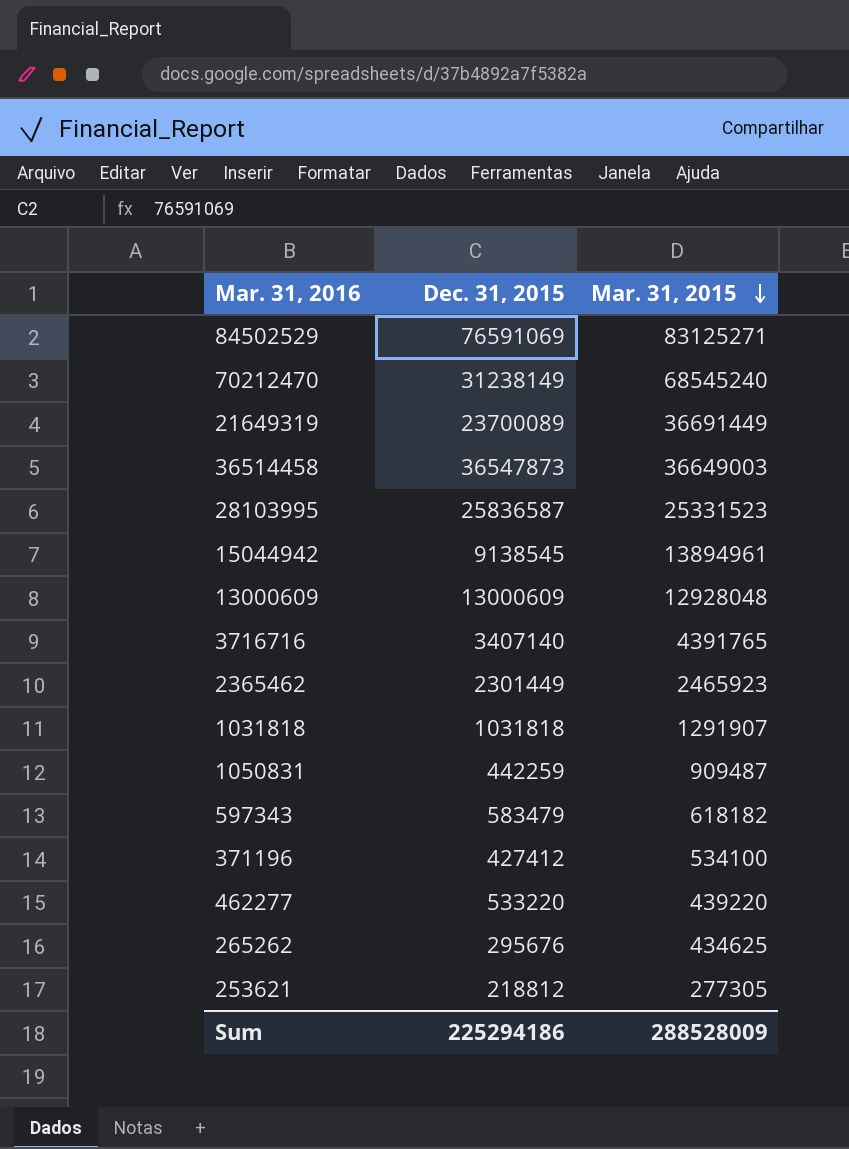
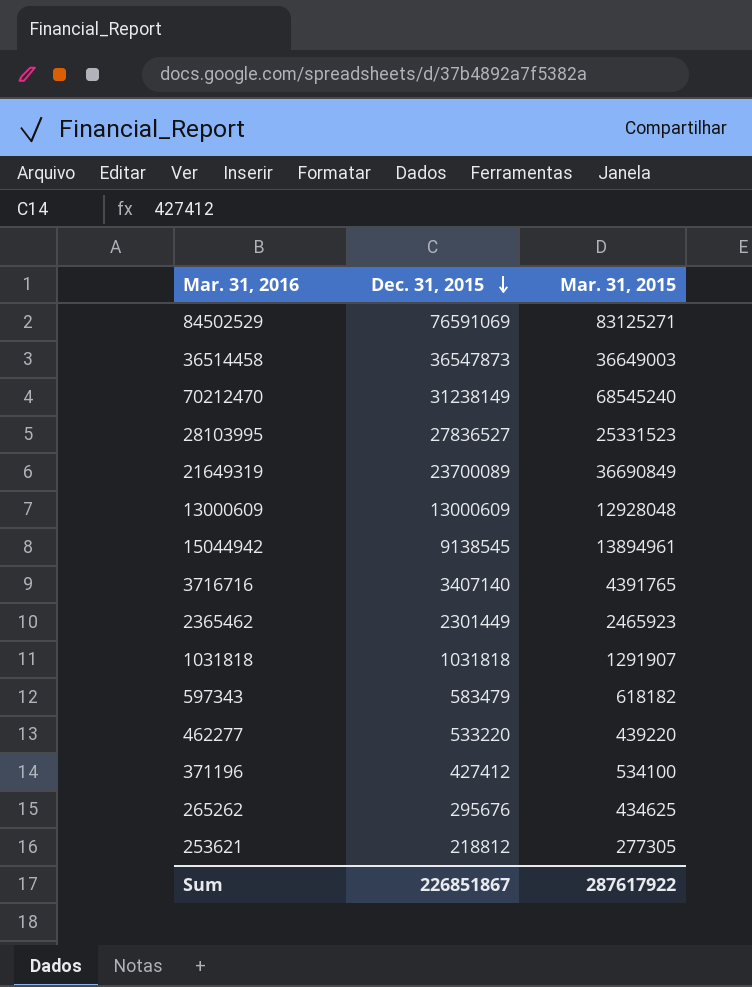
row order: Mar. 31, 2015 descending -> Dec. 31, 2015 descending
row 1050831: 442259 | 909487 -> none
28103995 | Dec. 31, 2015: 25836587 -> 27836527
21649319 | Mar. 31, 2015: 36691449 -> 36690849
Sum | Dec. 31, 2015: 225294186 -> 226851867
Sum | Mar. 31, 2015: 288528009 -> 287617922

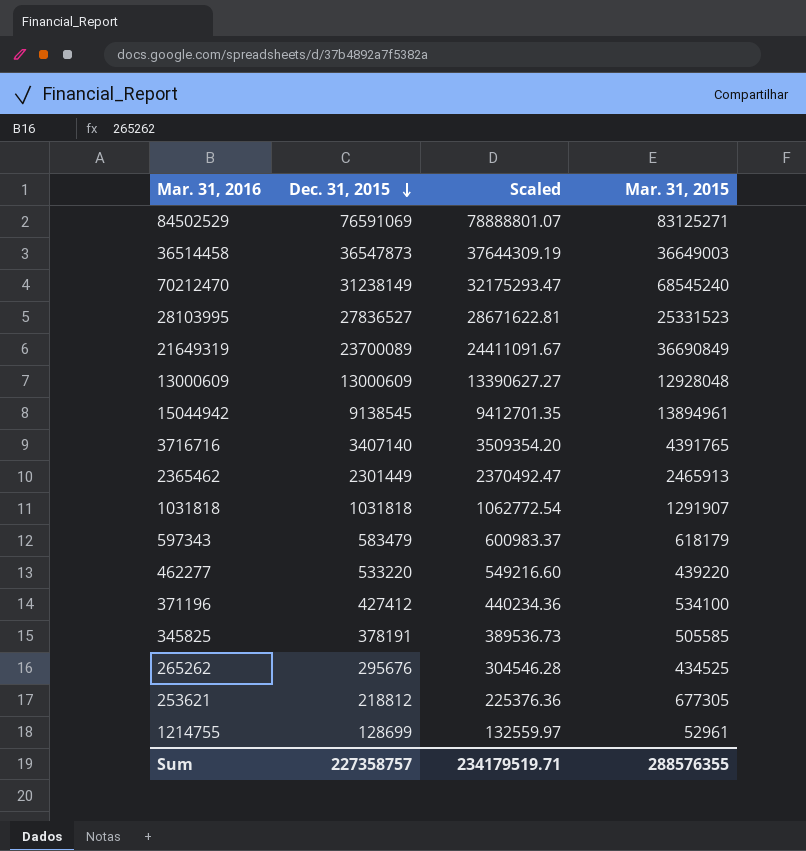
column Scaled | formula: none -> [Dec. 31, 2015] * 1.03
2365462 | Mar. 31, 2015: 2465923 -> 2465913
597343 | Mar. 31, 2015: 618182 -> 618179
row 345825: none -> 378191 | 389536.73 | 505585
265262 | Mar. 31, 2015: 434625 -> 434525
253621 | Mar. 31, 2015: 277305 -> 677305
row 1214755: none -> 128699 | 132559.97 | 52961
Sum | Dec. 31, 2015: 226851867 -> 227358757
Sum | Mar. 31, 2015: 287617922 -> 288576355

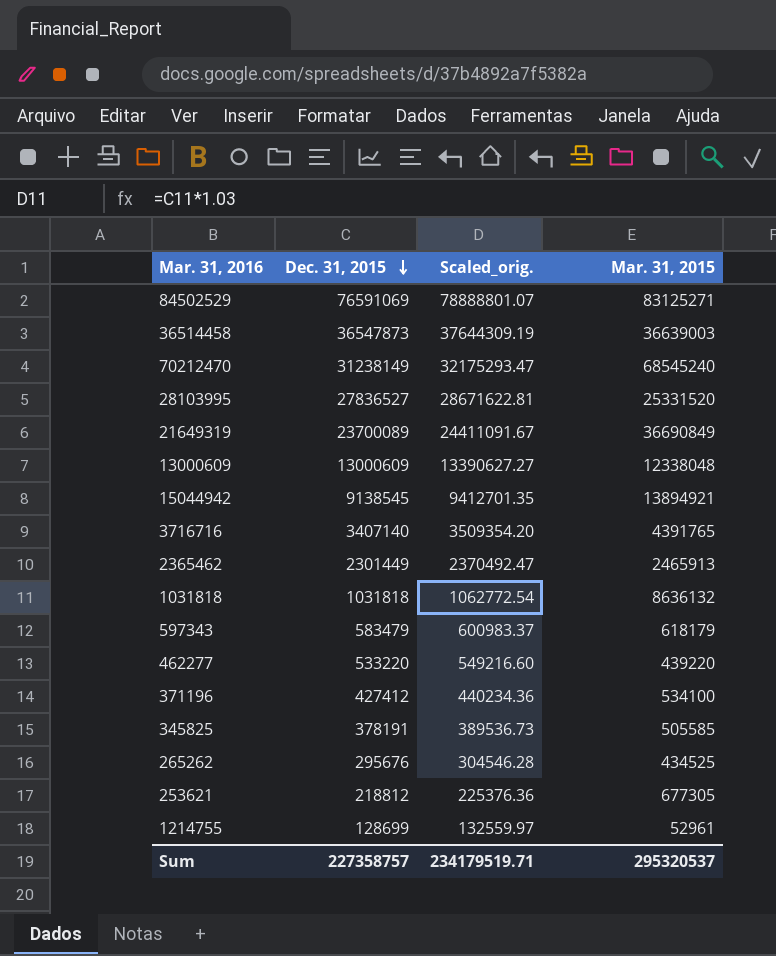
column name: Scaled -> Scaled_orig.
36514458 | Mar. 31, 2015: 36649003 -> 36639003
28103995 | Mar. 31, 2015: 25331523 -> 25331520
13000609 | Mar. 31, 2015: 12928048 -> 12338048
15044942 | Mar. 31, 2015: 13894961 -> 13894921
1031818 | Mar. 31, 2015: 1291907 -> 8636132
Sum | Mar. 31, 2015: 288576355 -> 295320537

